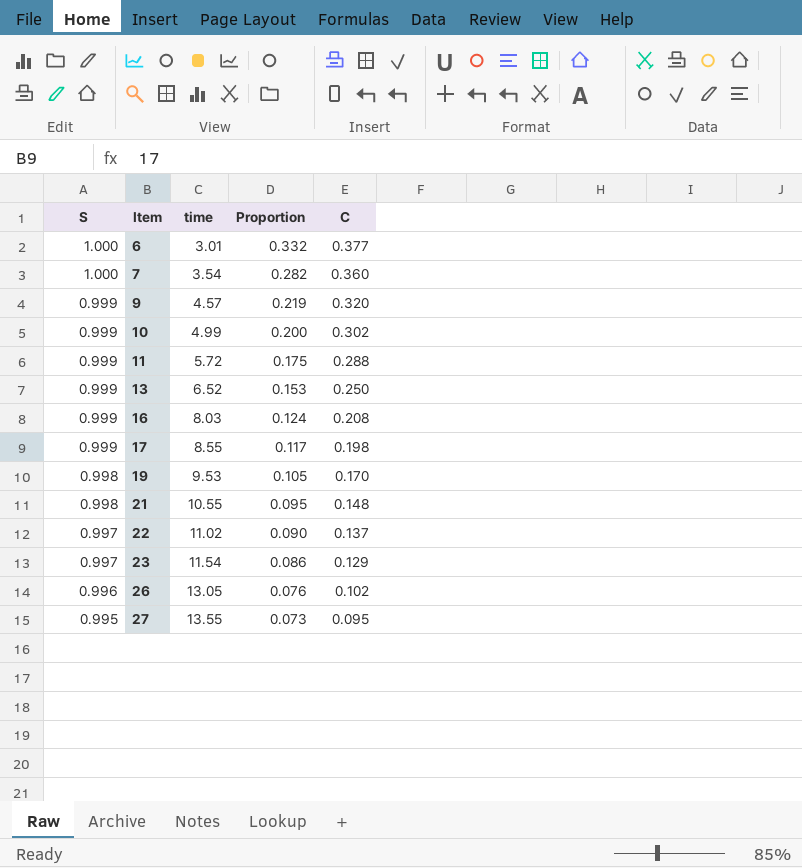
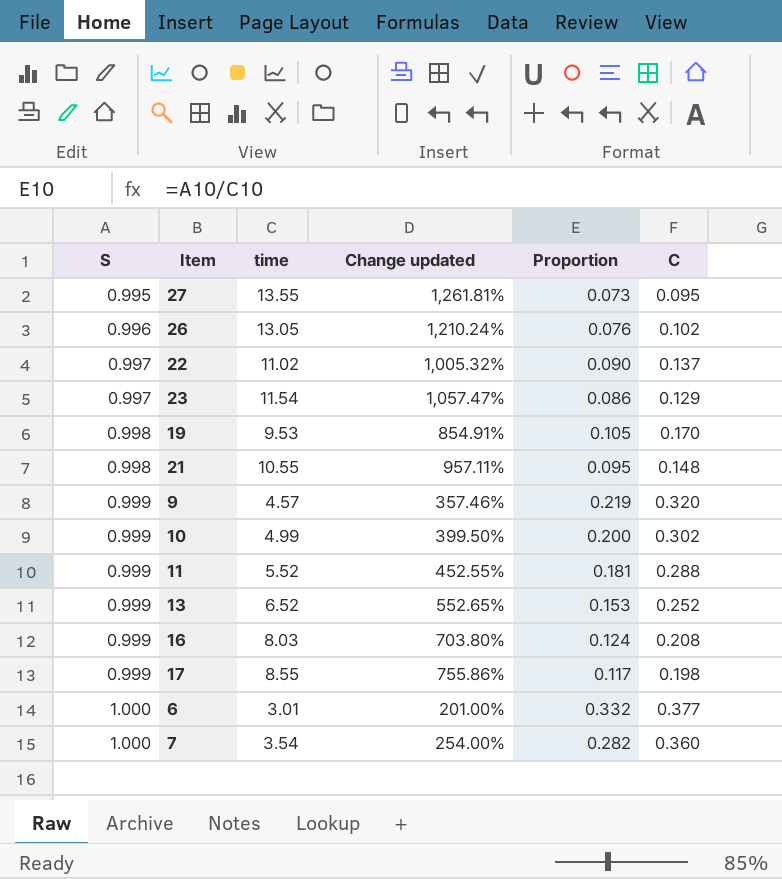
row order: S descending -> S ascending
column Change updated | formula: none -> ([time] - [S]) / [S]
11 | time: 5.72 -> 5.52
11 | Proportion: 0.175 -> 0.181
13 | C: 0.250 -> 0.252

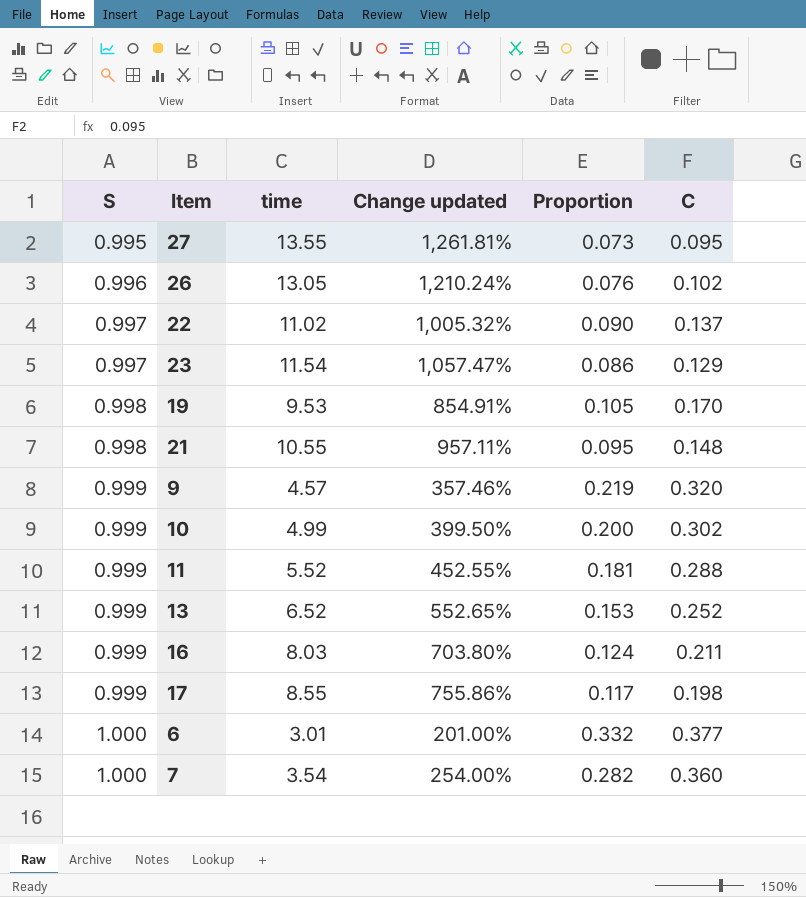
16 | C: 0.208 -> 0.211

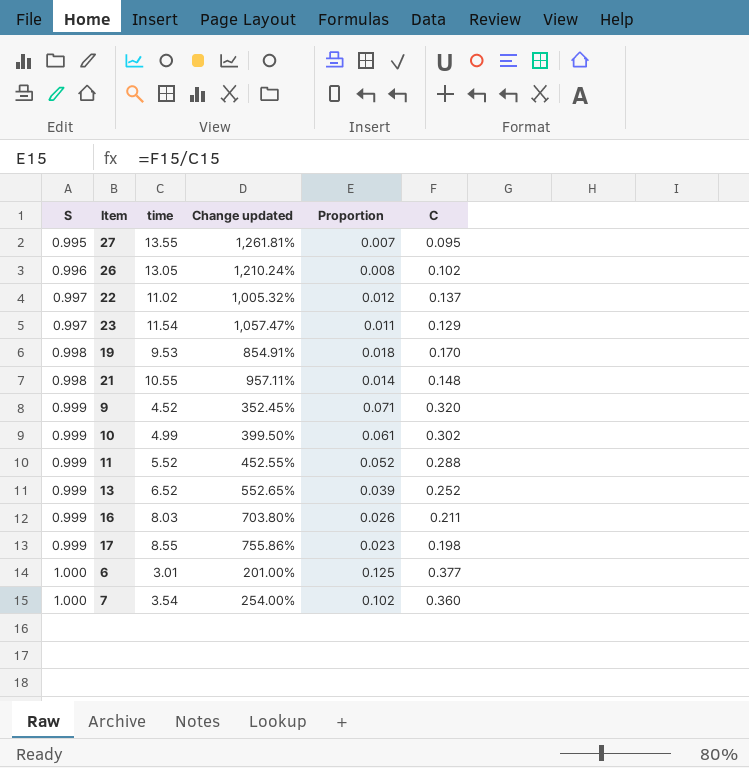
column Proportion | formula: [S] / [time] -> [C] / [time]
9 | time: 4.57 -> 4.52
9 | Change updated: 357.46% -> 352.45%

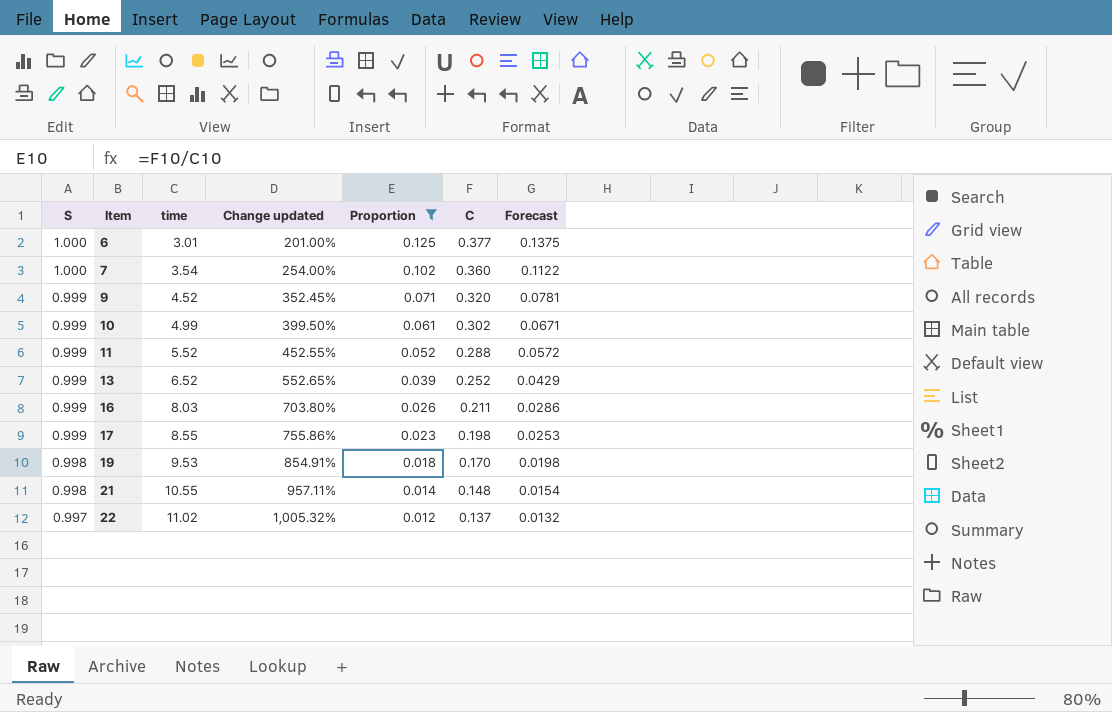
filter: none -> Proportion >= 0.012
row order: S ascending -> S descending
column Forecast | formula: none -> [Proportion] * 1.1

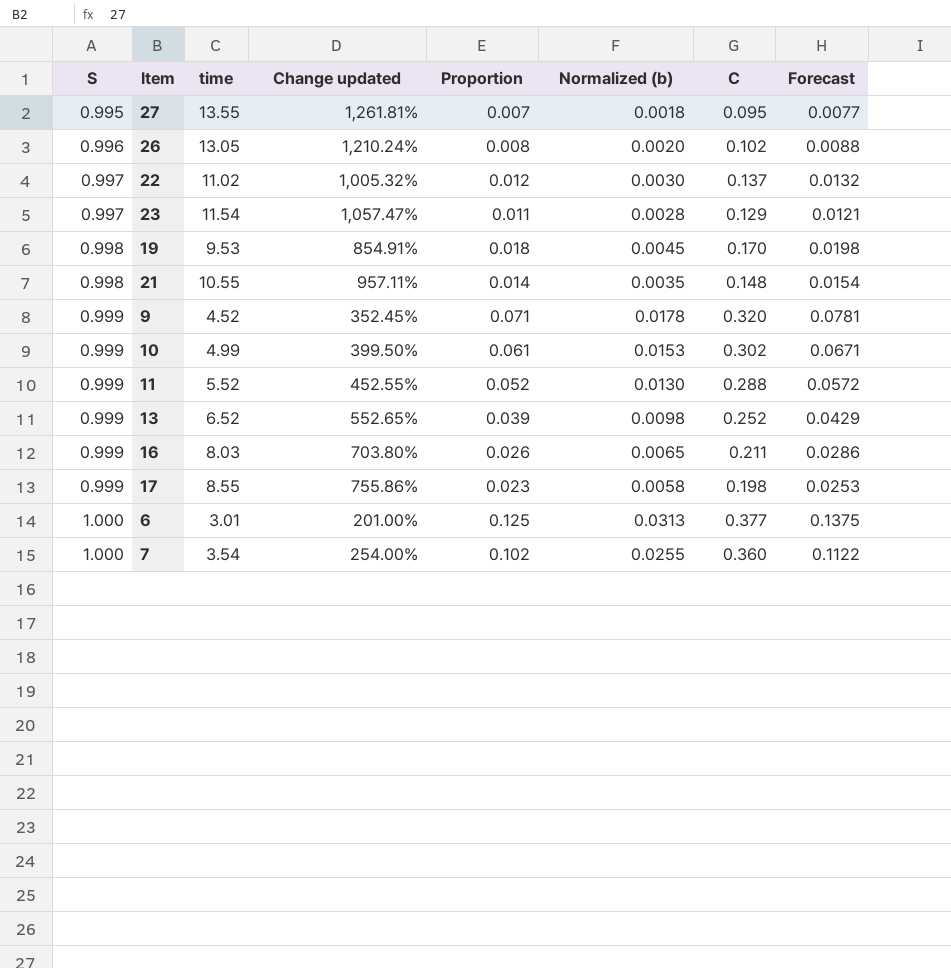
filter: Proportion >= 0.012 -> none
row order: S descending -> S ascending
column Normalized (b) | formula: none -> [Proportion] * 0.25

